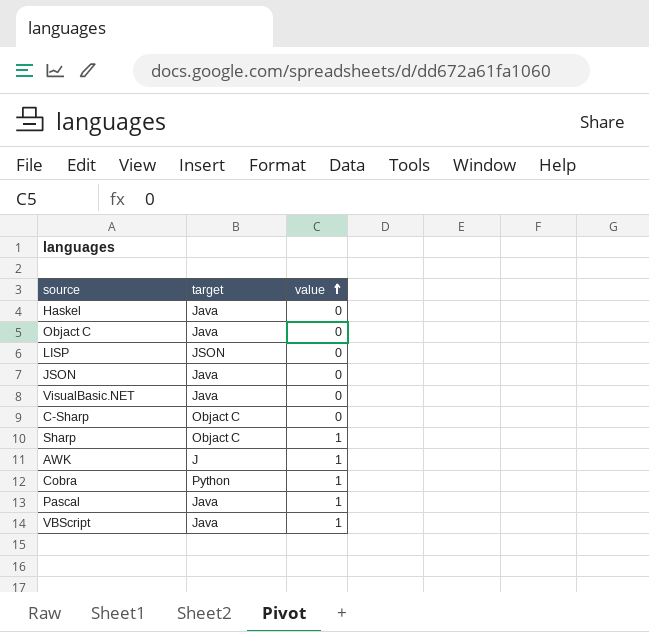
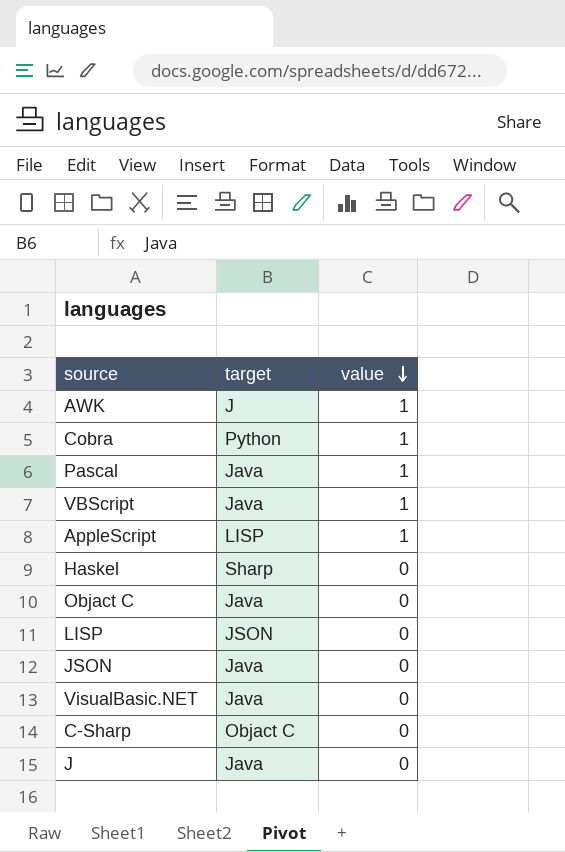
row order: value ascending -> value descending
row Sharp: Objact C | 1 -> none
row AppleScript: none -> LISP | 1
Haskel | target: Java -> Sharp
row J: none -> Java | 0

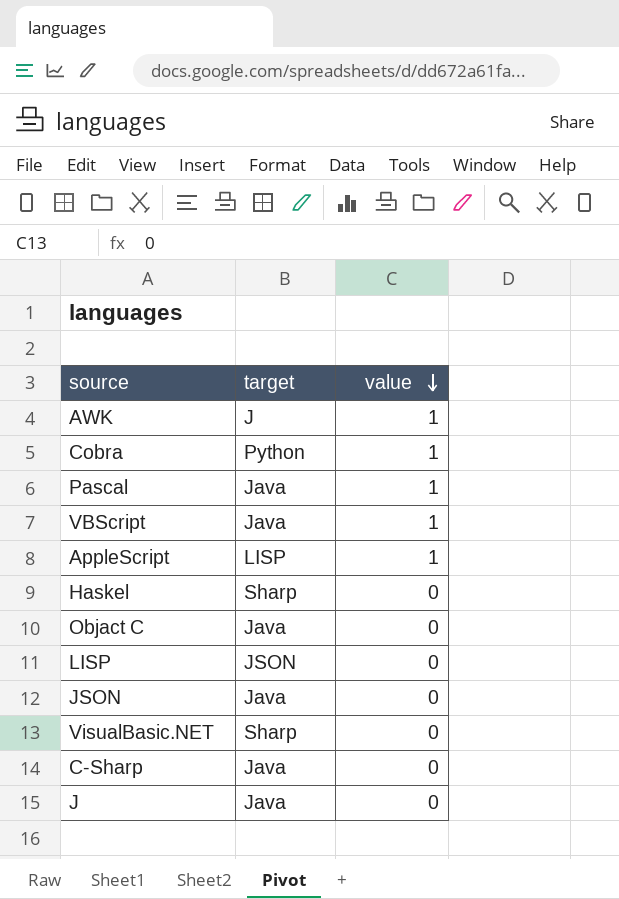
VisualBasic.NET | target: Java -> Sharp
C-Sharp | target: Objact C -> Java

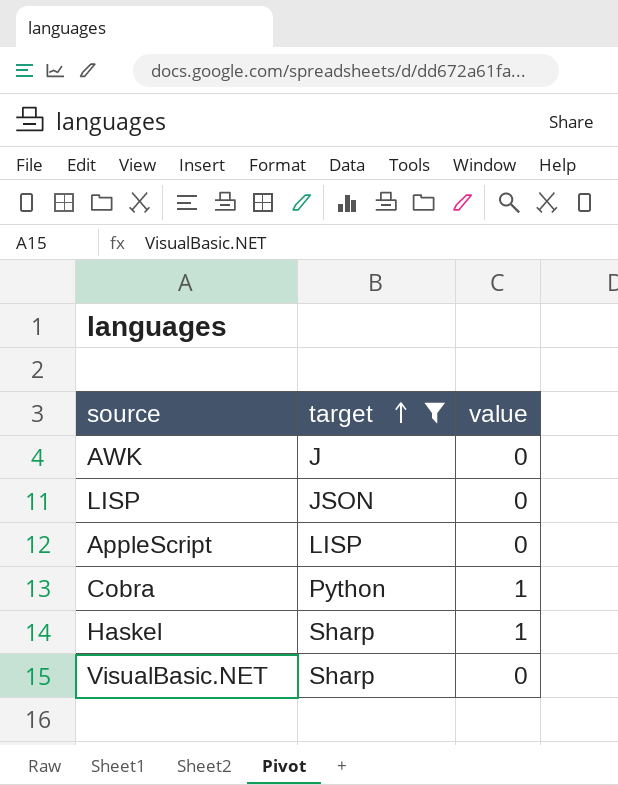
filter: none -> target != Java
row order: value descending -> target ascending
AWK | value: 1 -> 0
AppleScript | value: 1 -> 0
Haskel | value: 0 -> 1

